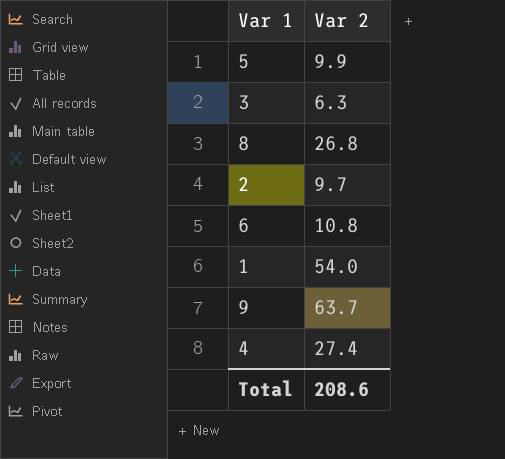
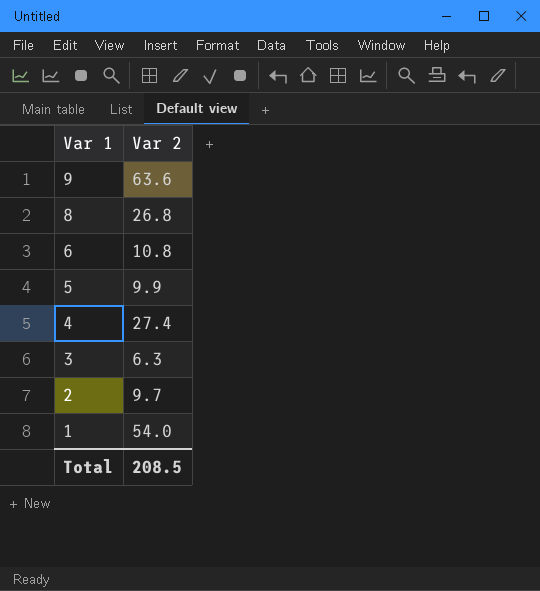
row order: none -> Var 1 descending
9 | Var 2: 63.7 -> 63.6
Total | Var 2: 208.6 -> 208.5

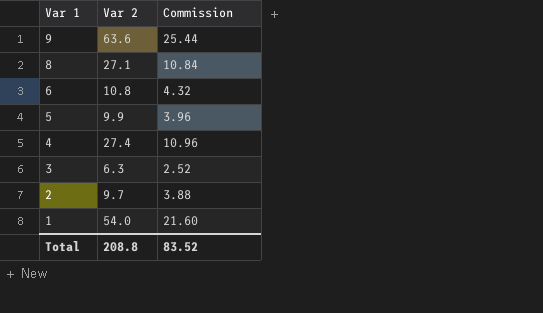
column Commission | formula: none -> [Var 2] * 0.4
8 | Var 2: 26.8 -> 27.1
Total | Var 2: 208.5 -> 208.8

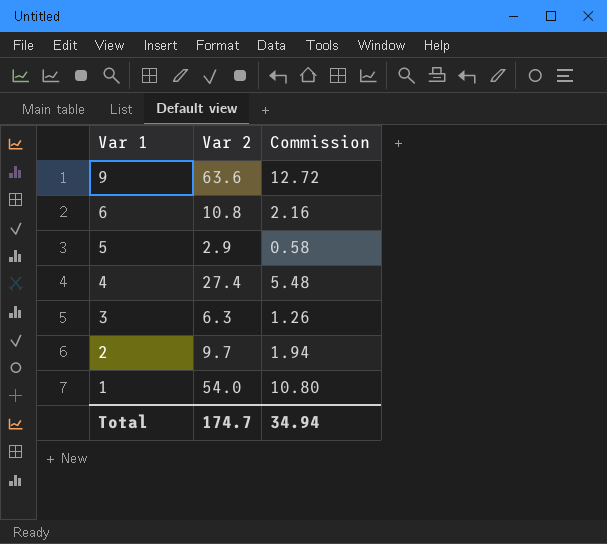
column Commission | formula: [Var 2] * 0.4 -> [Var 2] * 0.2
row 8: 27.1 | 10.84 -> none
5 | Var 2: 9.9 -> 2.9
Total | Var 2: 208.8 -> 174.7
Total | Commission: 83.52 -> 34.94

